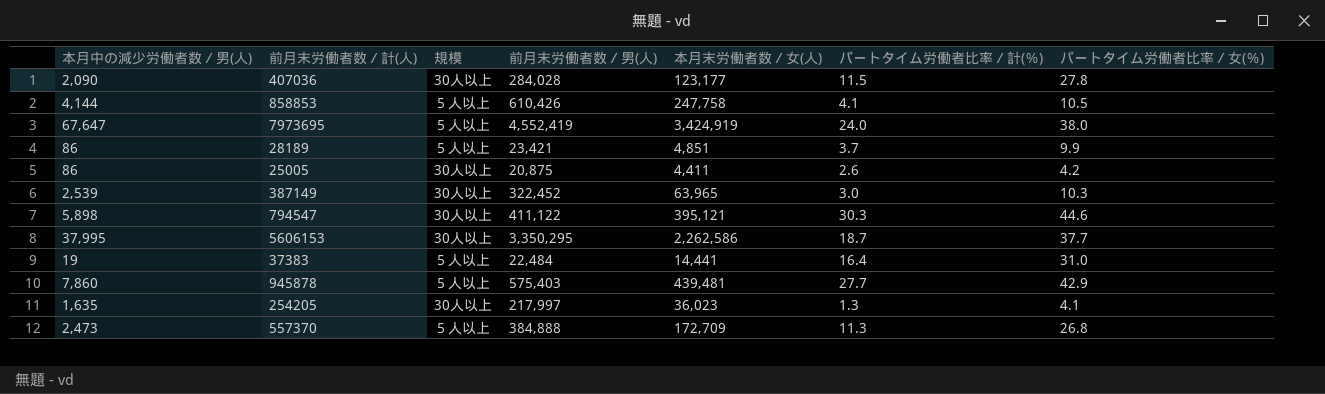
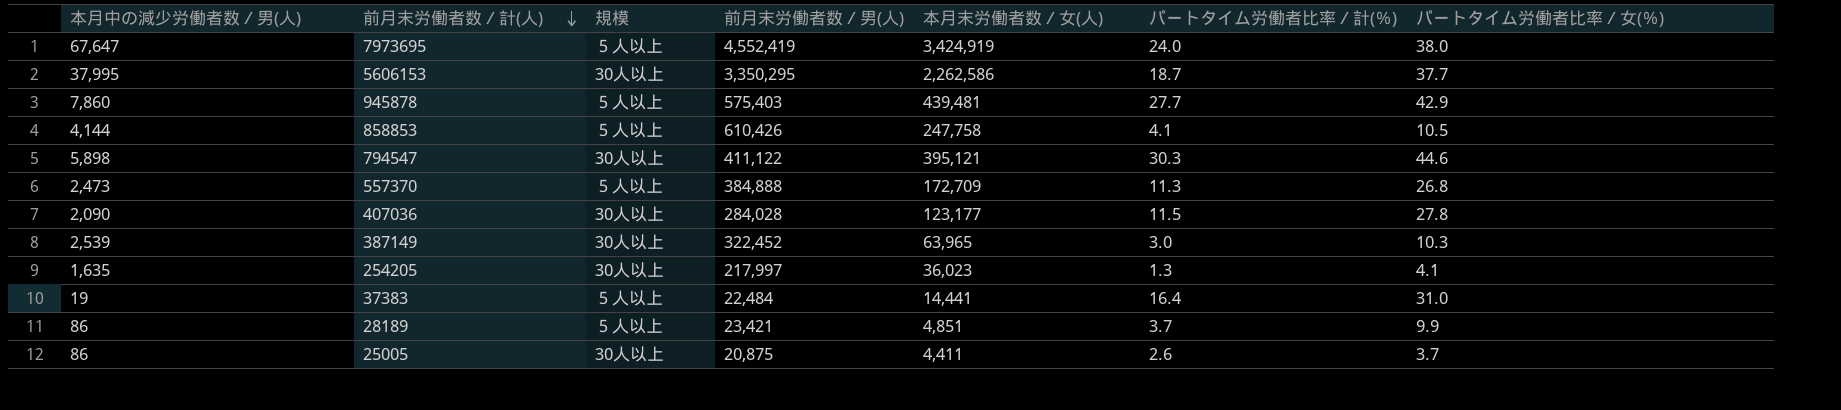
row order: none -> 前月末労働者数／計(人) descending
25005 | パートタイム労働者比率／女(％): 4.2 -> 3.7

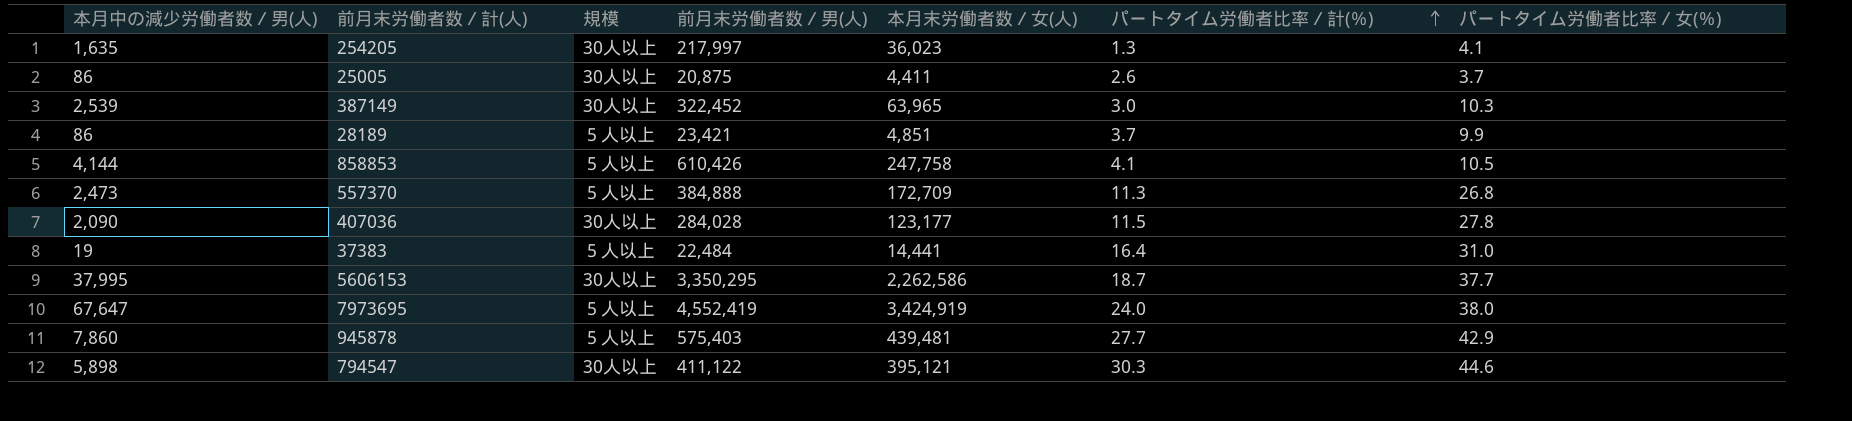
row order: 前月末労働者数／計(人) descending -> パートタイム労働者比率／計(％) ascending

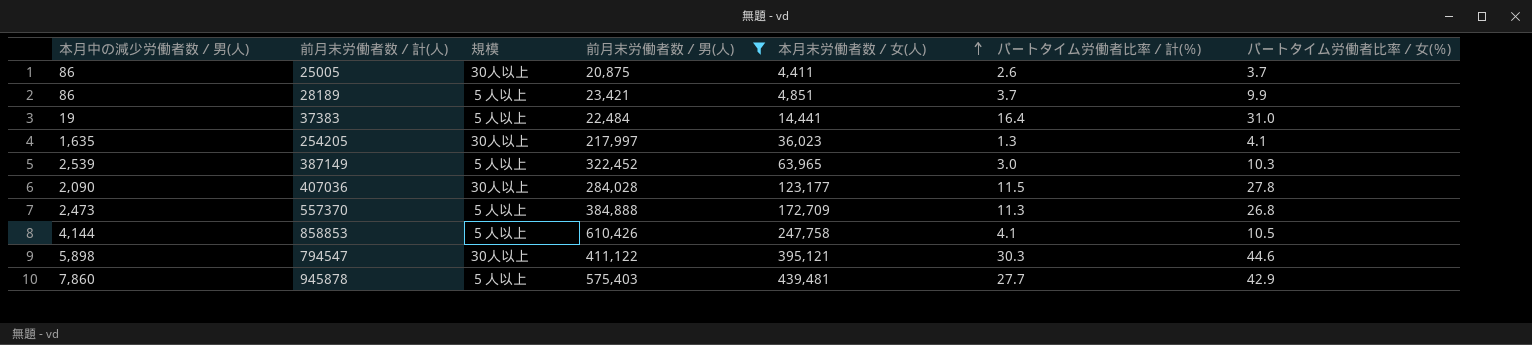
filter: none -> 前月末労働者数／男(人) <= 610,426
row order: パートタイム労働者比率／計(％) ascending -> 本月末労働者数／女(人) ascending
387149 | 規模: 30人以上 -> ５人以上

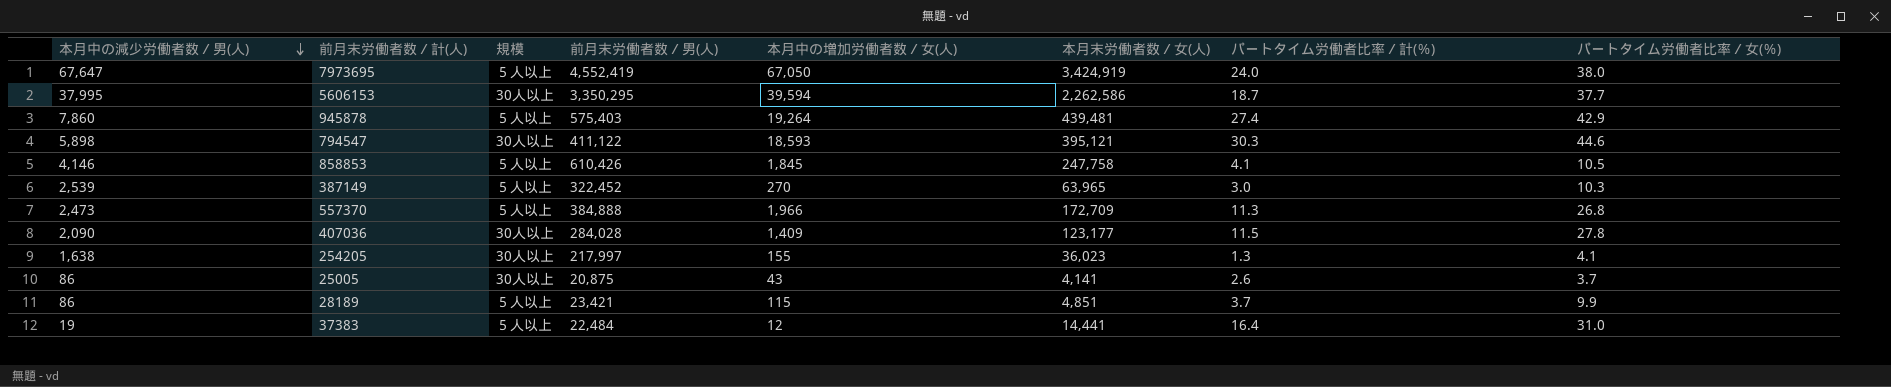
filter: 前月末労働者数／男(人) <= 610,426 -> none
row order: 本月末労働者数／女(人) ascending -> 本月中の減少労働者数／男(人) descending
column 本月中の増加労働者数／女(人) | position: none -> 5
945878 | パートタイム労働者比率／計(％): 27.7 -> 27.4
858853 | 本月中の減少労働者数／男(人): 4,144 -> 4,146
254205 | 本月中の減少労働者数／男(人): 1,635 -> 1,638
25005 | 本月末労働者数／女(人): 4,411 -> 4,141

